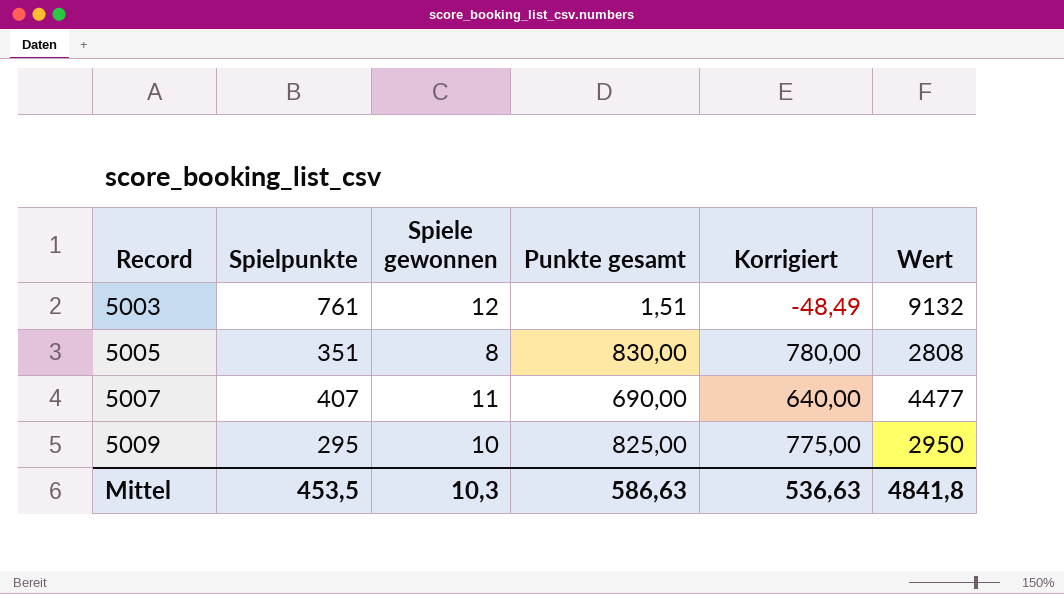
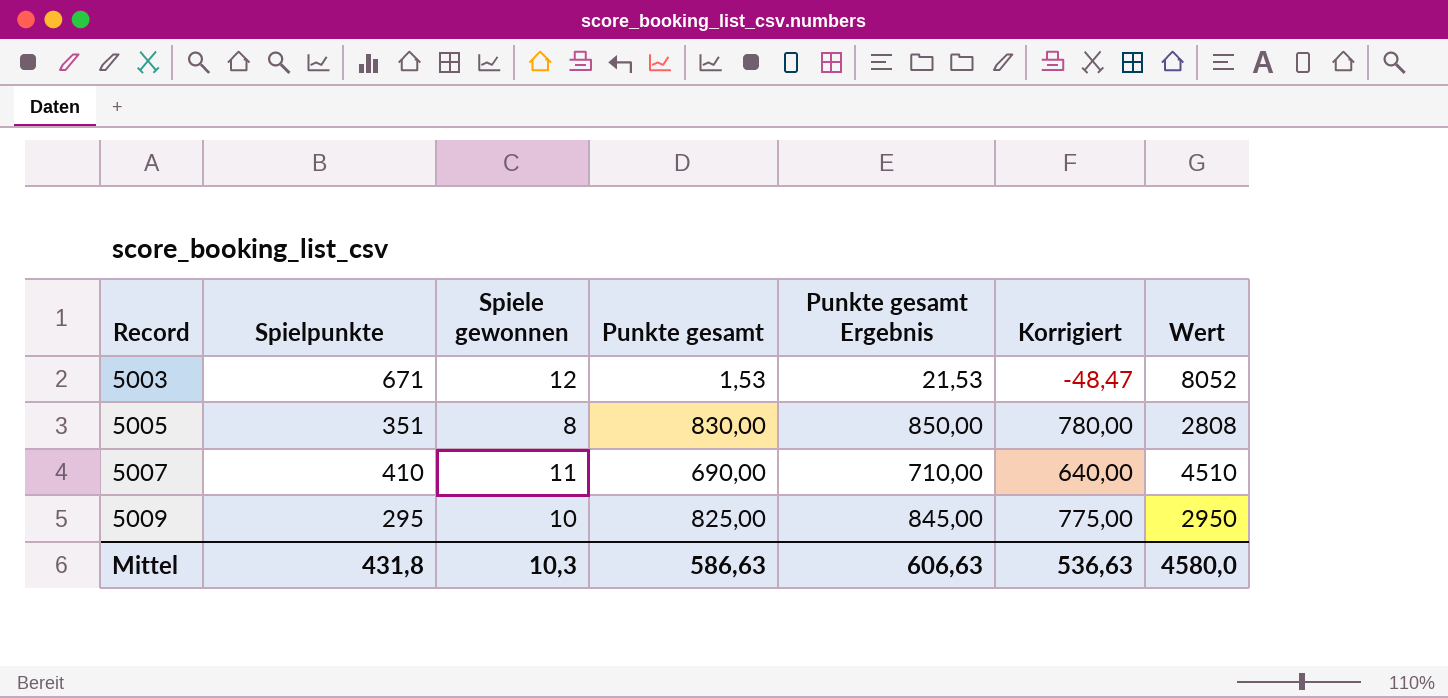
column Punkte gesamt Ergebnis | formula: none -> [Punkte gesamt] + 20
5003 | Spielpunkte: 761 -> 671
5003 | Punkte gesamt: 1,51 -> 1,53
5003 | Korrigiert: -48,49 -> -48,47
5003 | Wert: 9132 -> 8052
5007 | Spielpunkte: 407 -> 410
5007 | Wert: 4477 -> 4510
Mittel | Spielpunkte: 453,5 -> 431,8
Mittel | Wert: 4841,8 -> 4580,0

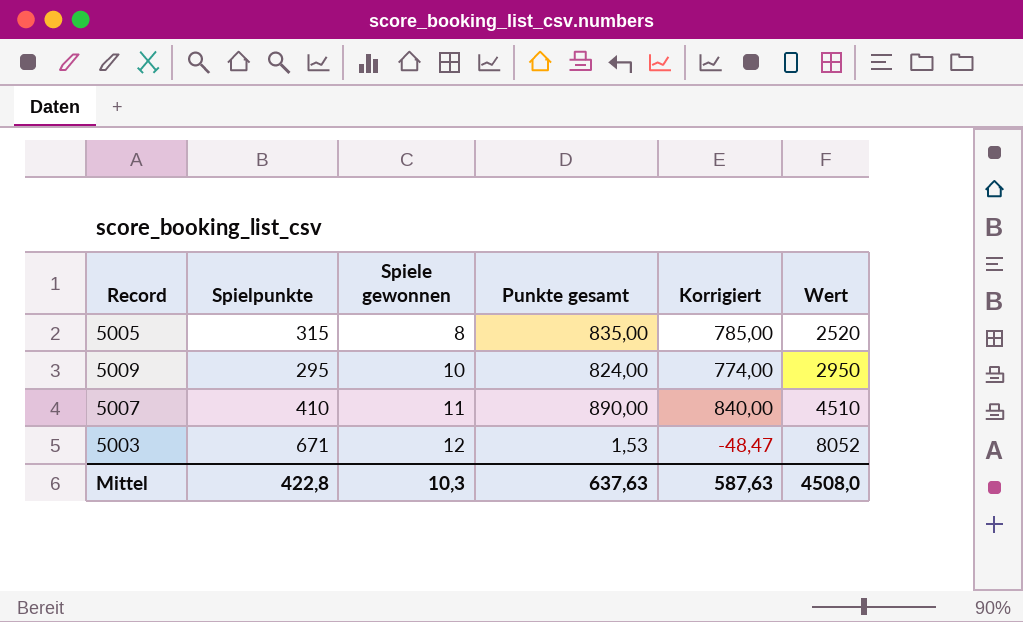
row order: Record ascending -> Spiele gewonnen ascending
column Punkte gesamt Ergebnis | formula: [Punkte gesamt] + 20 -> none
5005 | Spielpunkte: 351 -> 315
5005 | Punkte gesamt: 830,00 -> 835,00
5005 | Korrigiert: 780,00 -> 785,00
5005 | Wert: 2808 -> 2520
5009 | Punkte gesamt: 825,00 -> 824,00
5009 | Korrigiert: 775,00 -> 774,00
5007 | Punkte gesamt: 690,00 -> 890,00
5007 | Korrigiert: 640,00 -> 840,00
Mittel | Spielpunkte: 431,8 -> 422,8
Mittel | Punkte gesamt: 586,63 -> 637,63
Mittel | Korrigiert: 536,63 -> 587,63
Mittel | Wert: 4580,0 -> 4508,0

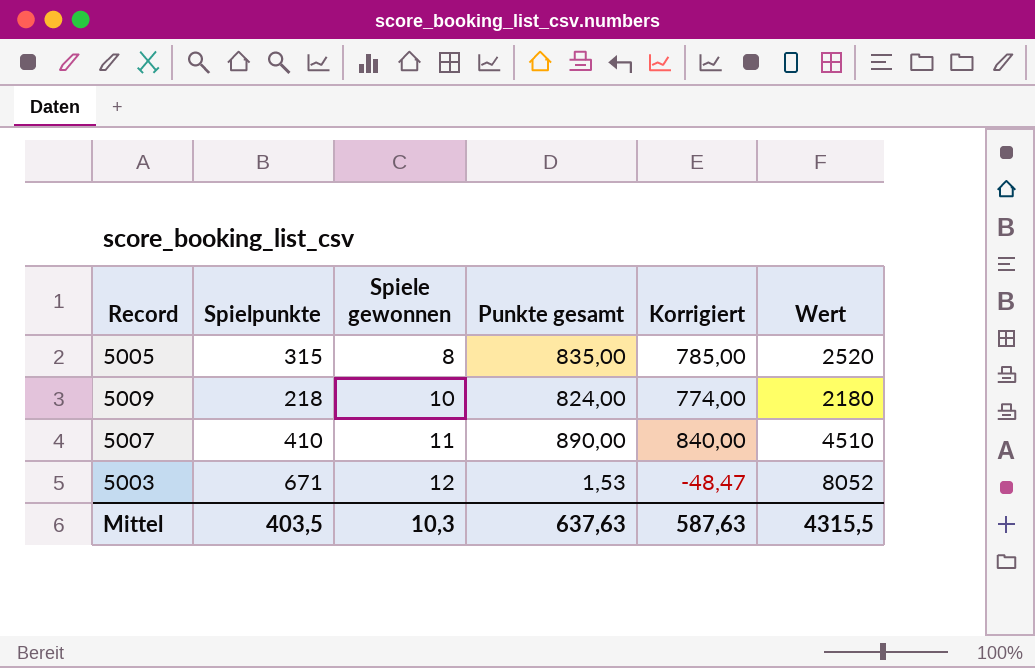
5009 | Spielpunkte: 295 -> 218
5009 | Wert: 2950 -> 2180
Mittel | Spielpunkte: 422,8 -> 403,5
Mittel | Wert: 4508,0 -> 4315,5

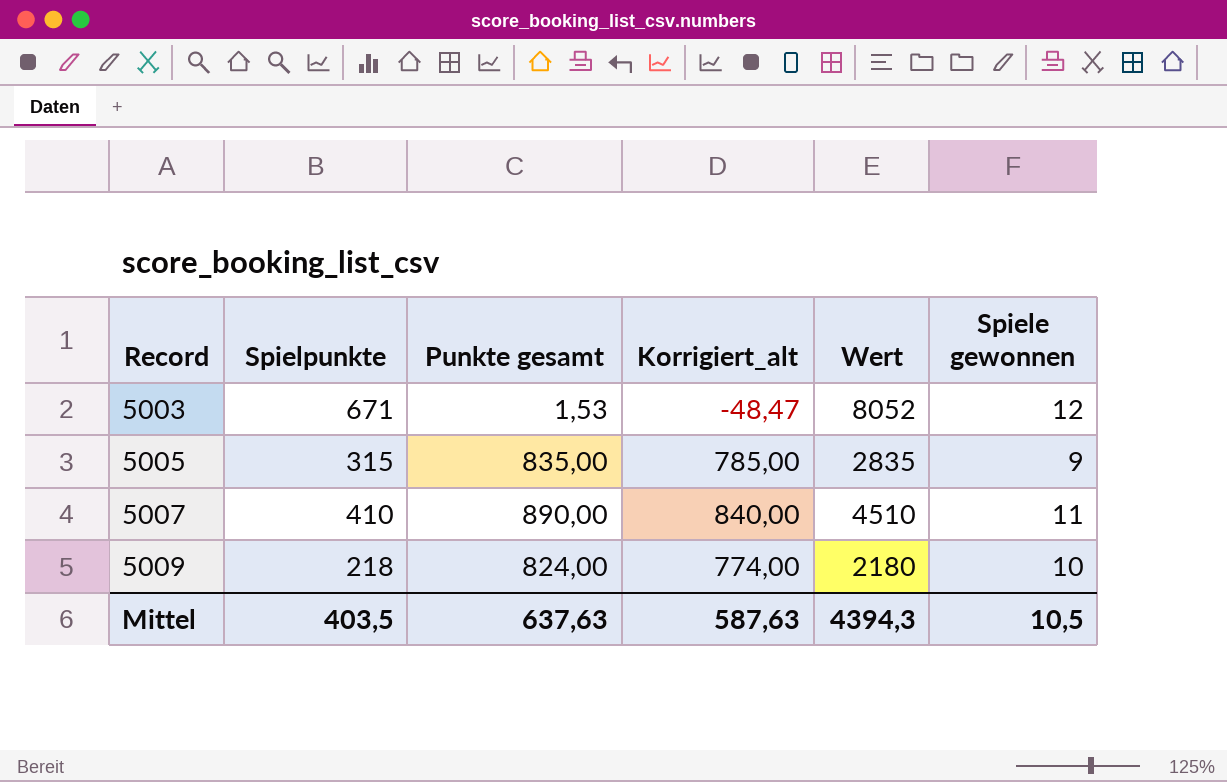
row order: Spiele gewonnen ascending -> Record ascending
column name: Korrigiert -> Korrigiert_alt
column Spiele gewonnen | position: 3 -> 6
5005 | Wert: 2520 -> 2835
5005 | Spiele gewonnen: 8 -> 9
Mittel | Wert: 4315,5 -> 4394,3
Mittel | Spiele gewonnen: 10,3 -> 10,5

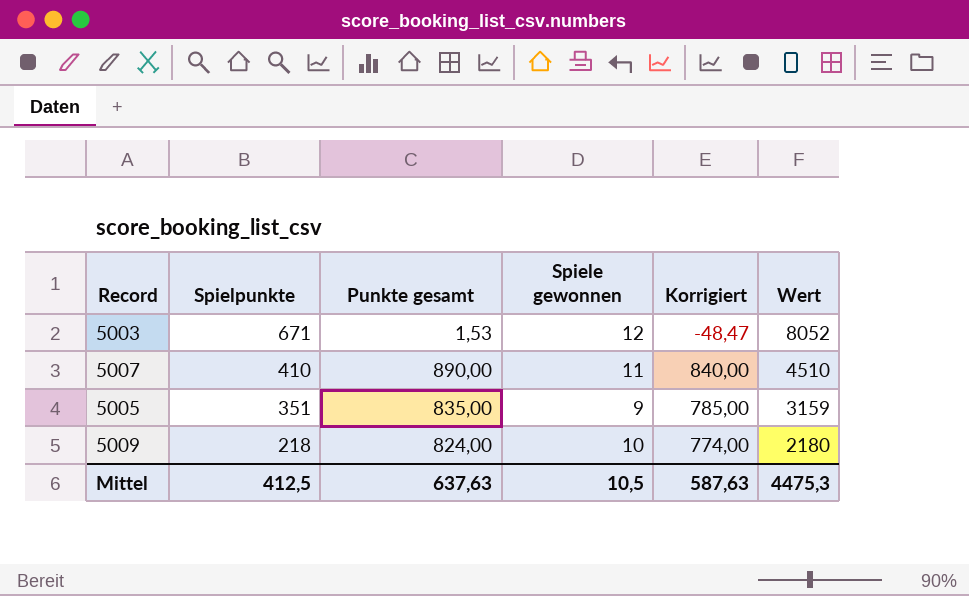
row order: Record ascending -> Spielpunkte descending
column Spiele gewonnen | position: 6 -> 4
column name: Korrigiert_alt -> Korrigiert
5005 | Spielpunkte: 315 -> 351
5005 | Wert: 2835 -> 3159
Mittel | Spielpunkte: 403,5 -> 412,5
Mittel | Wert: 4394,3 -> 4475,3

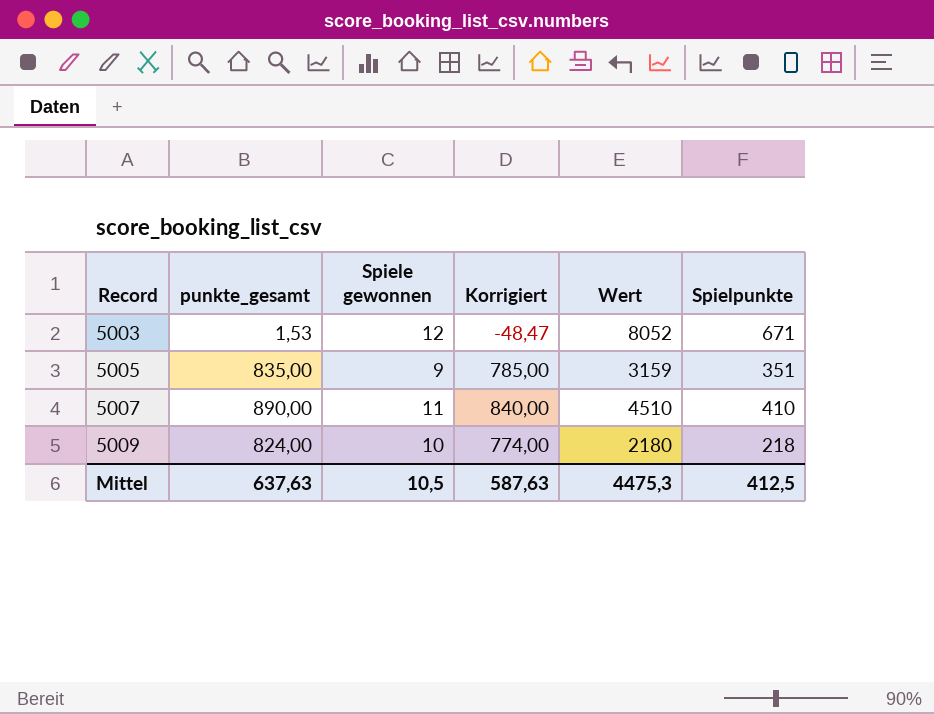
row order: Spielpunkte descending -> Record ascending
column name: Punkte gesamt -> punkte_gesamt
column Spielpunkte | position: 2 -> 6

